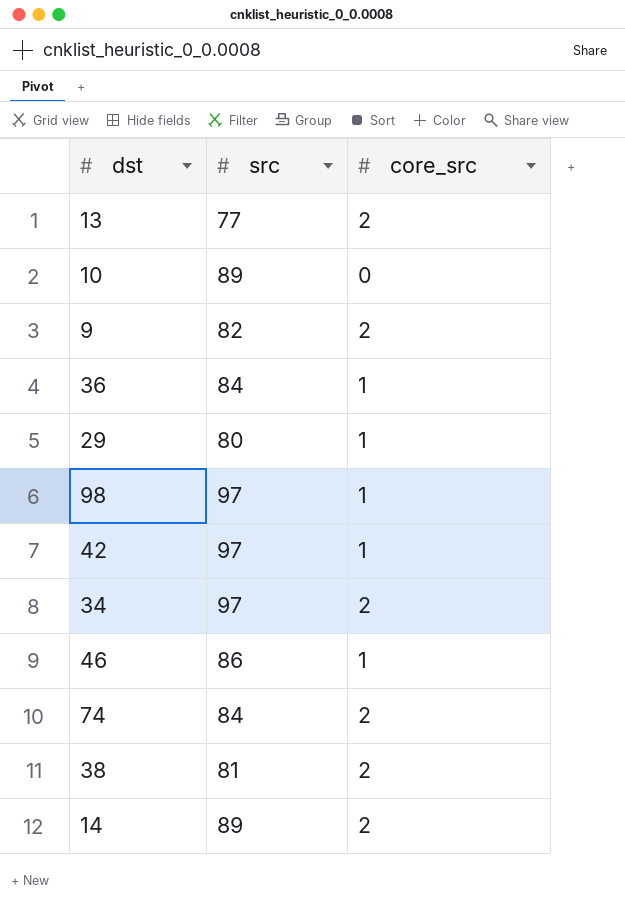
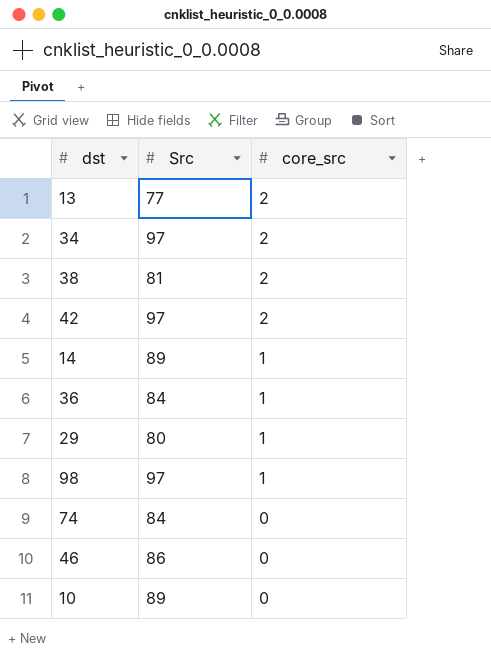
row order: none -> core_src descending
column name: src -> Src
row 9: 82 | 2 -> none
42 | core_src: 1 -> 2
14 | core_src: 2 -> 1
74 | core_src: 2 -> 0
46 | core_src: 1 -> 0

